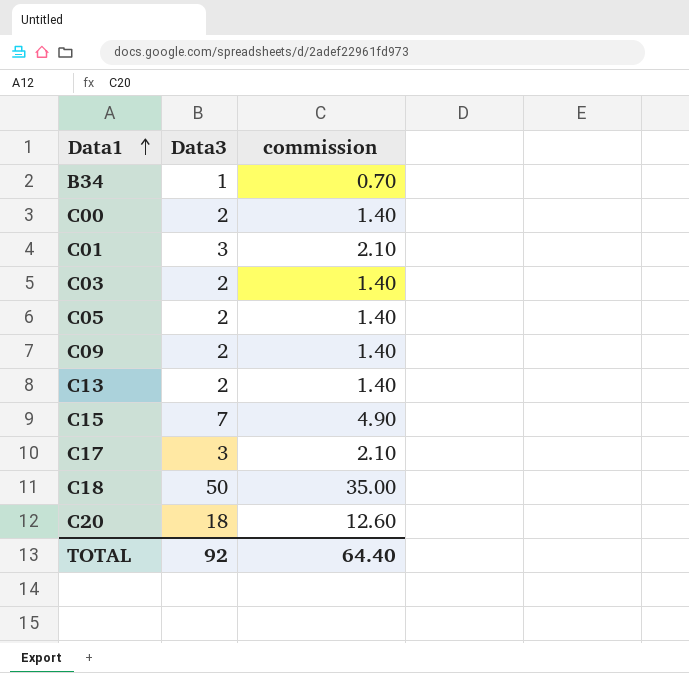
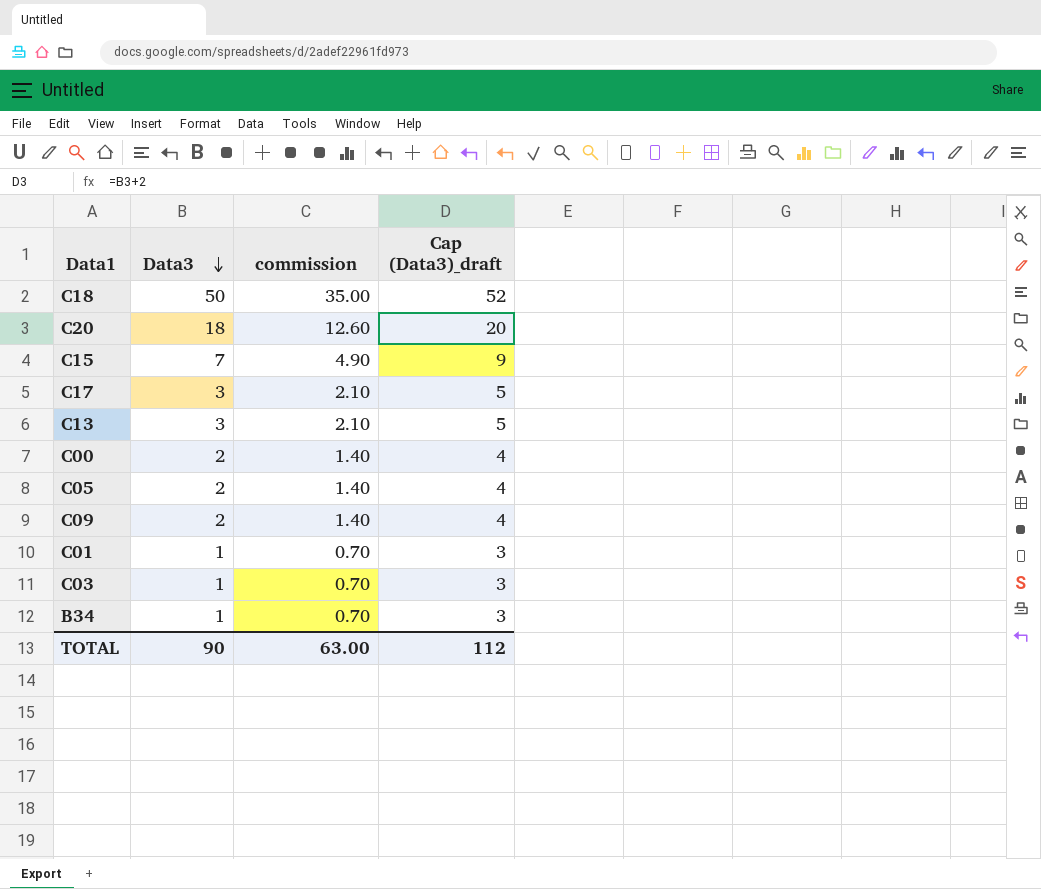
row order: Data1 ascending -> Data3 descending
column Cap (Data3)_draft | formula: none -> [Data3] + 2
C13 | Data3: 2 -> 3
C13 | commission: 1.40 -> 2.10
C01 | Data3: 3 -> 1
C01 | commission: 2.10 -> 0.70
C03 | Data3: 2 -> 1
C03 | commission: 1.40 -> 0.70
TOTAL | Data3: 92 -> 90
TOTAL | commission: 64.40 -> 63.00

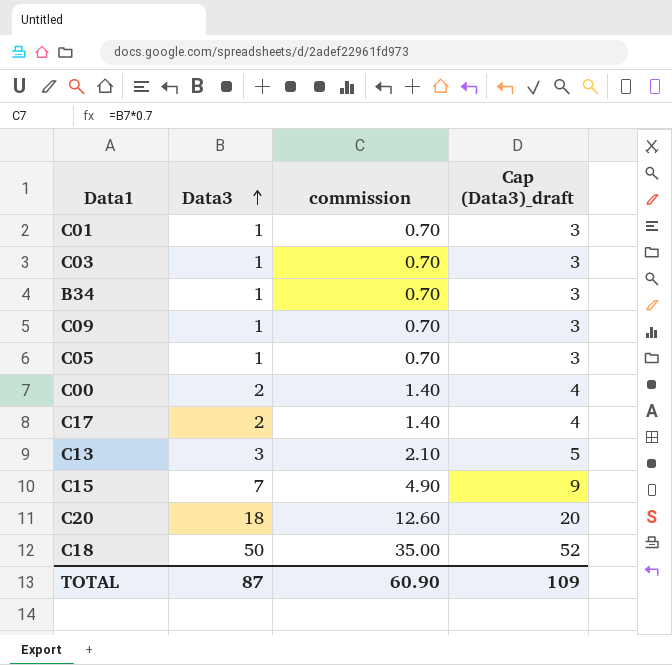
row order: Data3 descending -> Data3 ascending
C09 | Data3: 2 -> 1
C09 | commission: 1.40 -> 0.70
C09 | Cap (Data3)_draft: 4 -> 3
C05 | Data3: 2 -> 1
C05 | commission: 1.40 -> 0.70
C05 | Cap (Data3)_draft: 4 -> 3
C17 | Data3: 3 -> 2
C17 | commission: 2.10 -> 1.40
C17 | Cap (Data3)_draft: 5 -> 4
TOTAL | Data3: 90 -> 87
TOTAL | commission: 63.00 -> 60.90
TOTAL | Cap (Data3)_draft: 112 -> 109

